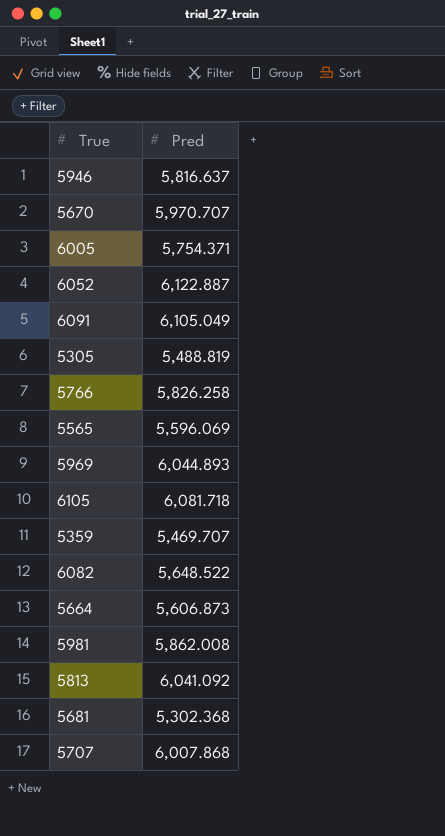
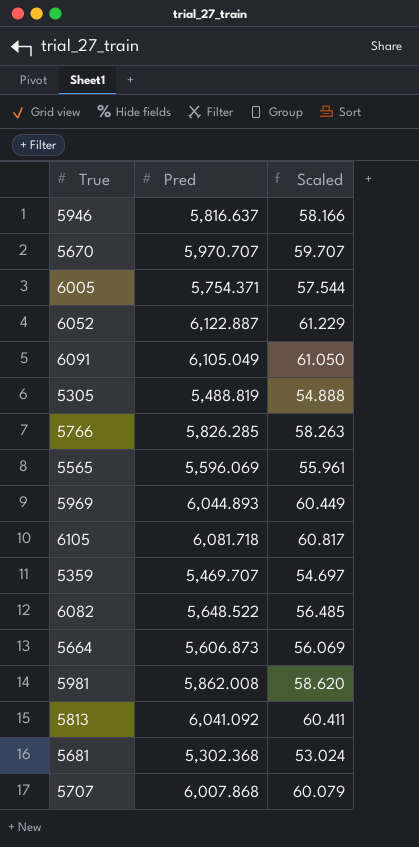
column Scaled | formula: none -> [Pred] * 0.01
5766 | Pred: 5,826.258 -> 5,826.285

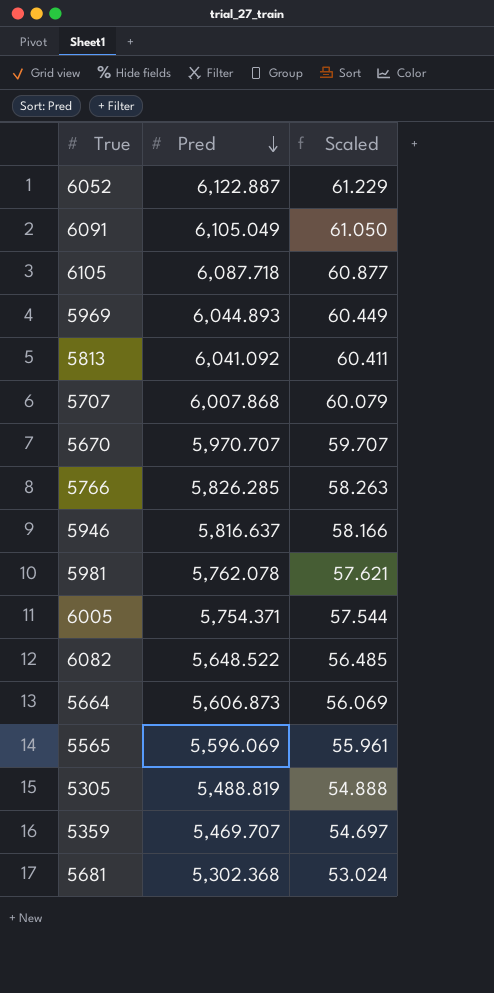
row order: none -> Pred descending
6105 | Pred: 6,081.718 -> 6,087.718
6105 | Scaled: 60.817 -> 60.877
5981 | Pred: 5,862.008 -> 5,762.078
5981 | Scaled: 58.620 -> 57.621

